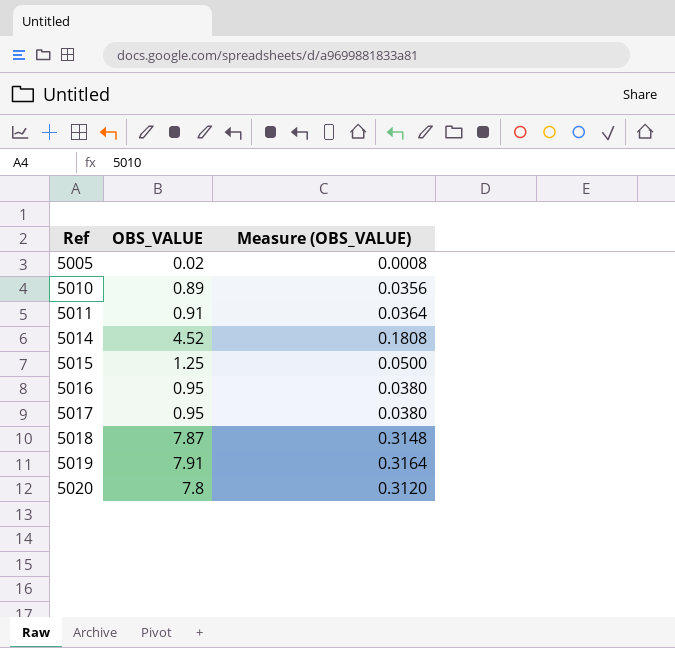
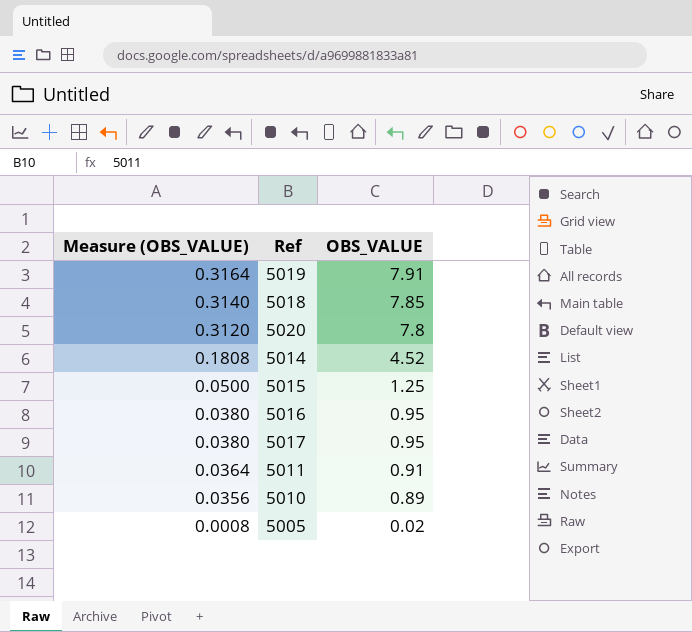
row order: Ref ascending -> Measure (OBS_VALUE) descending
column Measure (OBS_VALUE) | position: 3 -> 1
5018 | Measure (OBS_VALUE): 0.3148 -> 0.3140
5018 | OBS_VALUE: 7.87 -> 7.85

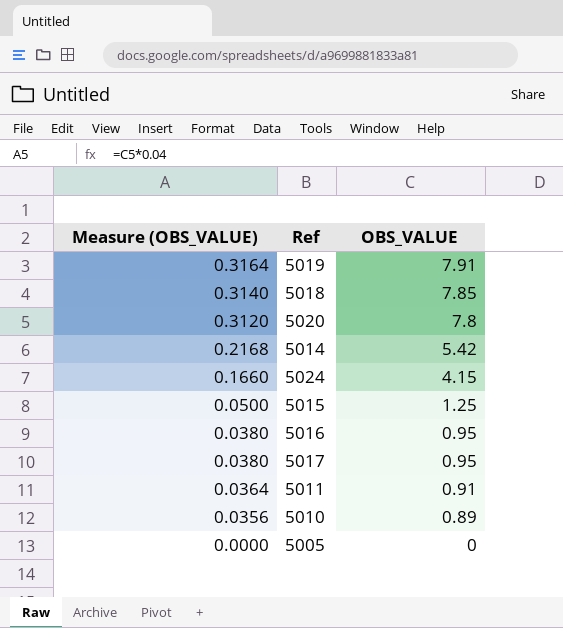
5014 | Measure (OBS_VALUE): 0.1808 -> 0.2168
5014 | OBS_VALUE: 4.52 -> 5.42
row 5024: none -> 0.1660 | 4.15
5005 | Measure (OBS_VALUE): 0.0008 -> 0.0000
5005 | OBS_VALUE: 0.02 -> 0

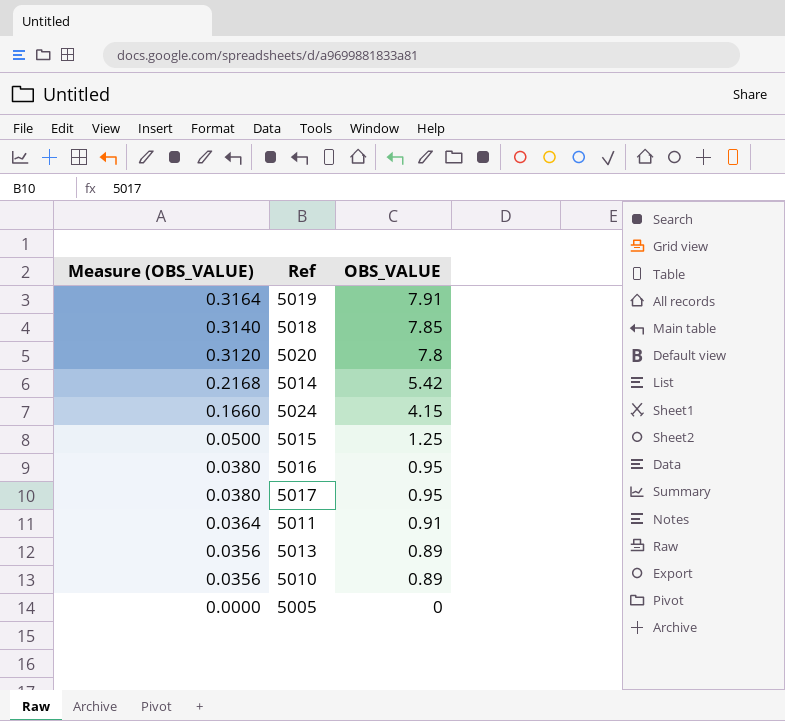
row 5013: none -> 0.0356 | 0.89

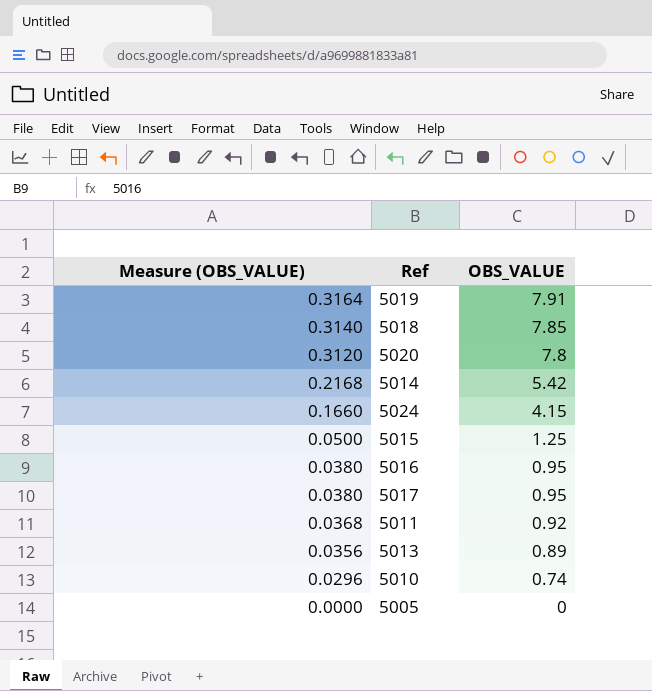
5011 | Measure (OBS_VALUE): 0.0364 -> 0.0368
5011 | OBS_VALUE: 0.91 -> 0.92
5010 | Measure (OBS_VALUE): 0.0356 -> 0.0296
5010 | OBS_VALUE: 0.89 -> 0.74

